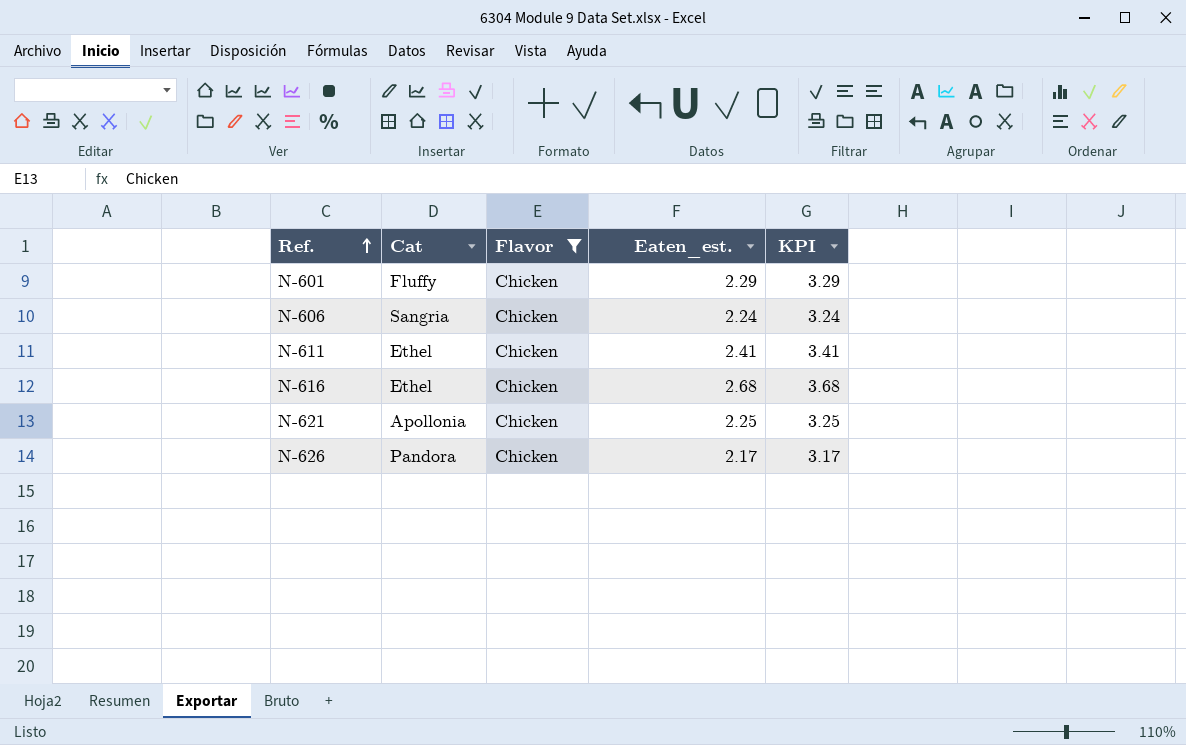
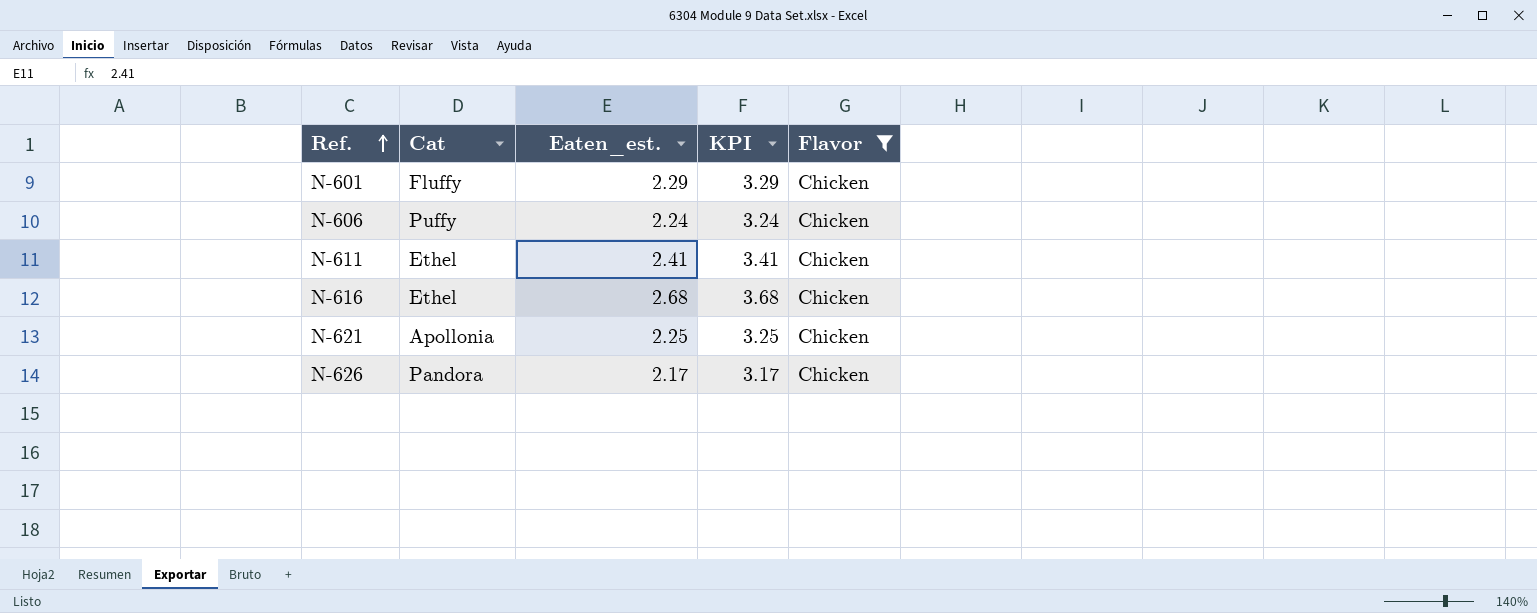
column Flavor | position: 3 -> 5
N-606 | Cat: Sangria -> Puffy

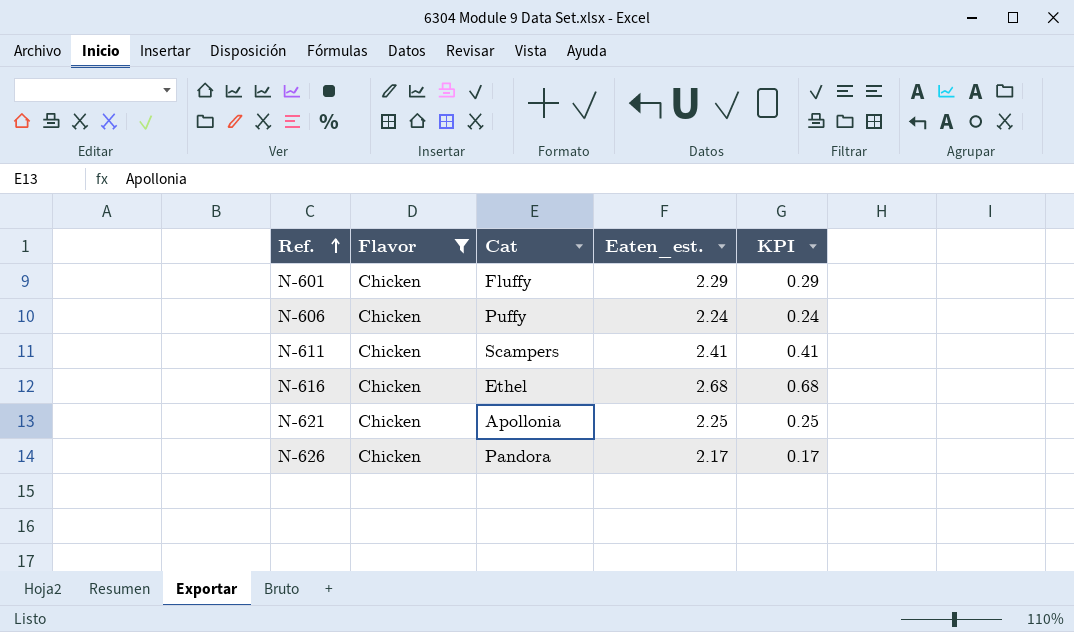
column Flavor | position: 5 -> 2
column KPI | formula: [Eaten_est.] + 1 -> [Eaten_est.] - 2
N-611 | Cat: Ethel -> Scampers

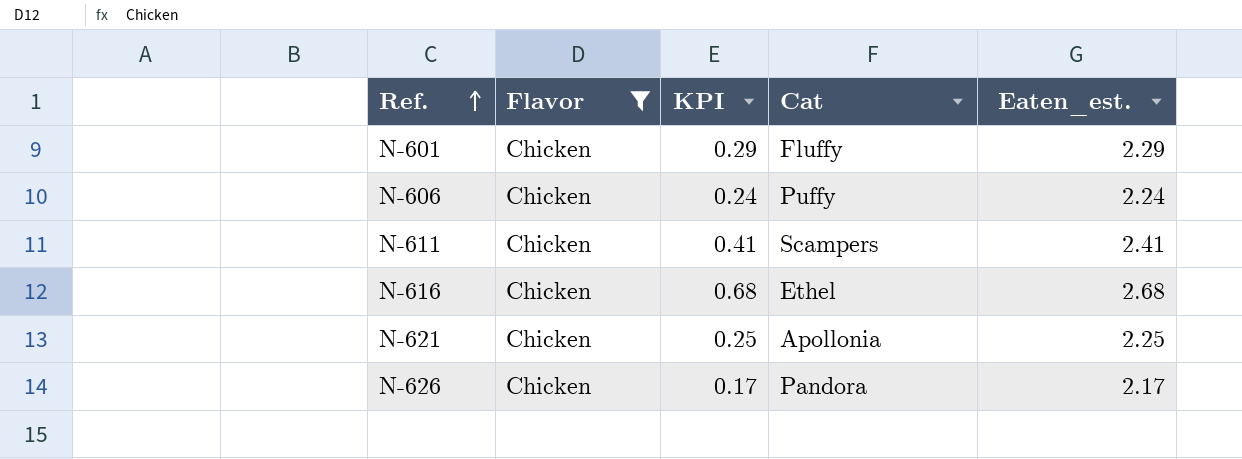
column KPI | position: 5 -> 3

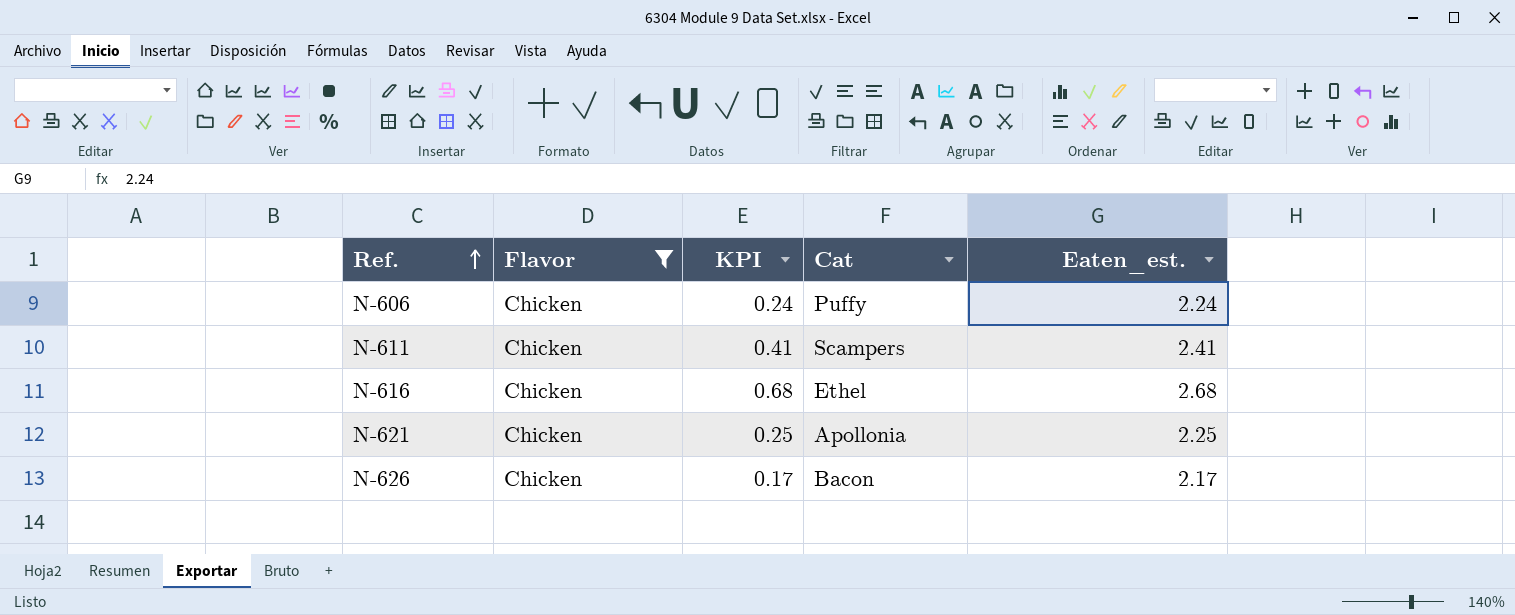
row N-601: Chicken | 0.29 | Fluffy | 2.29 -> none
N-626 | Cat: Pandora -> Bacon

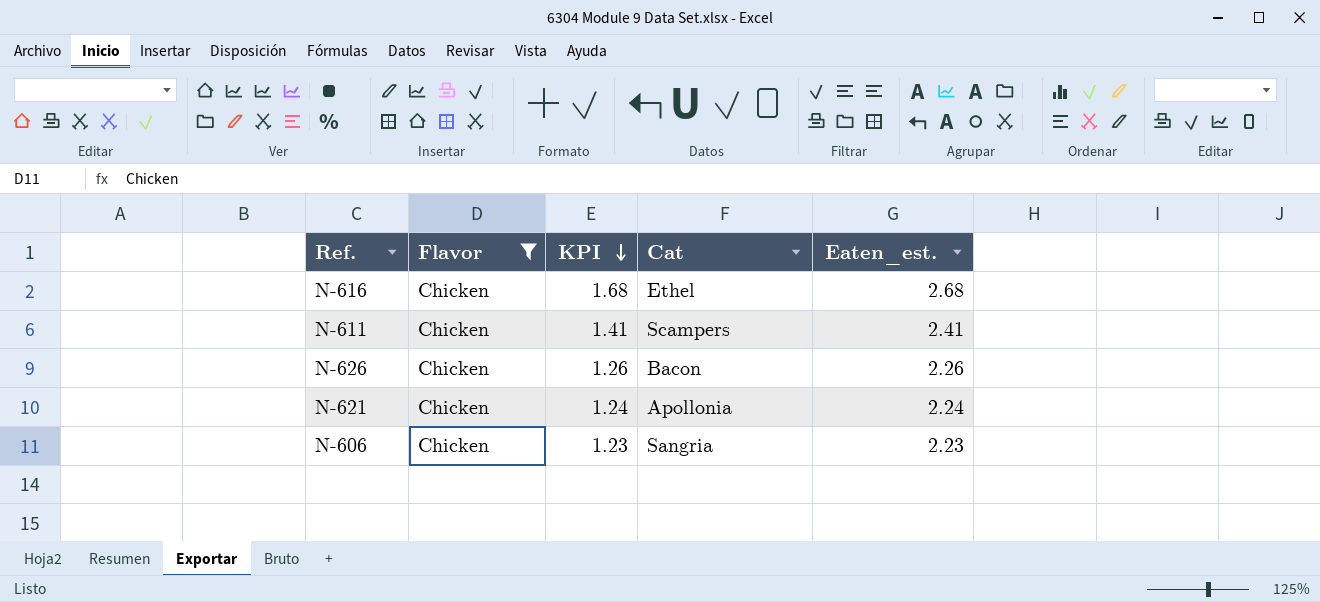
row order: Ref. ascending -> KPI descending
column KPI | formula: [Eaten_est.] - 2 -> [Eaten_est.] - 1
N-626 | Eaten_est.: 2.17 -> 2.26
N-621 | Eaten_est.: 2.25 -> 2.24
N-606 | Cat: Puffy -> Sangria
N-606 | Eaten_est.: 2.24 -> 2.23

